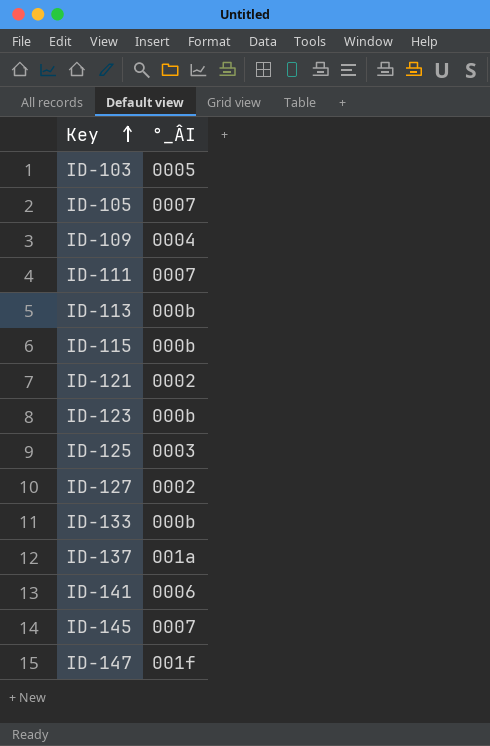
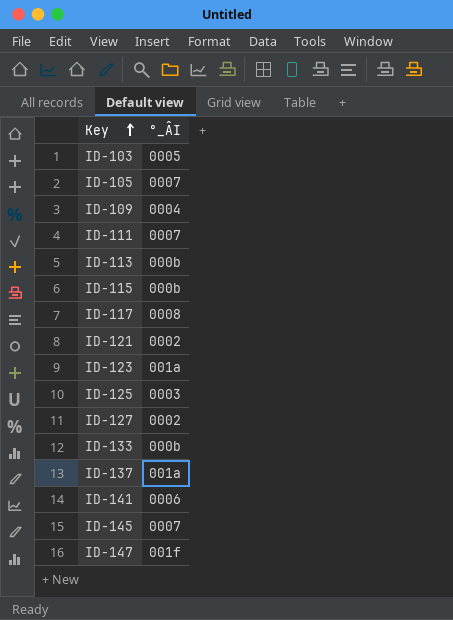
row ID-117: none -> 0008
ID-123 | °_ÂI: 000b -> 001a

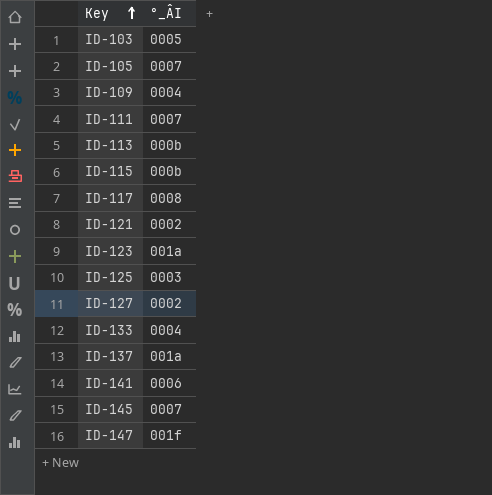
ID-133 | °_ÂI: 000b -> 0004

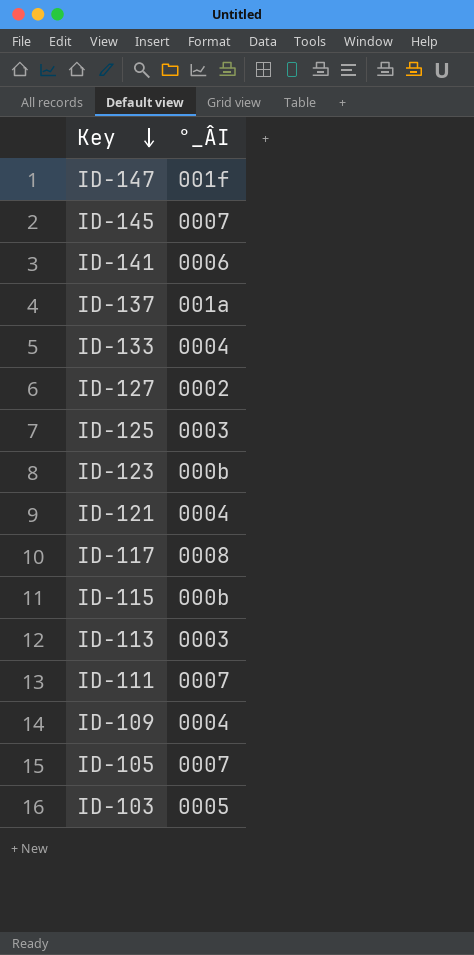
row order: Key ascending -> Key descending
ID-123 | °_ÂI: 001a -> 000b
ID-121 | °_ÂI: 0002 -> 0004
ID-113 | °_ÂI: 000b -> 0003

